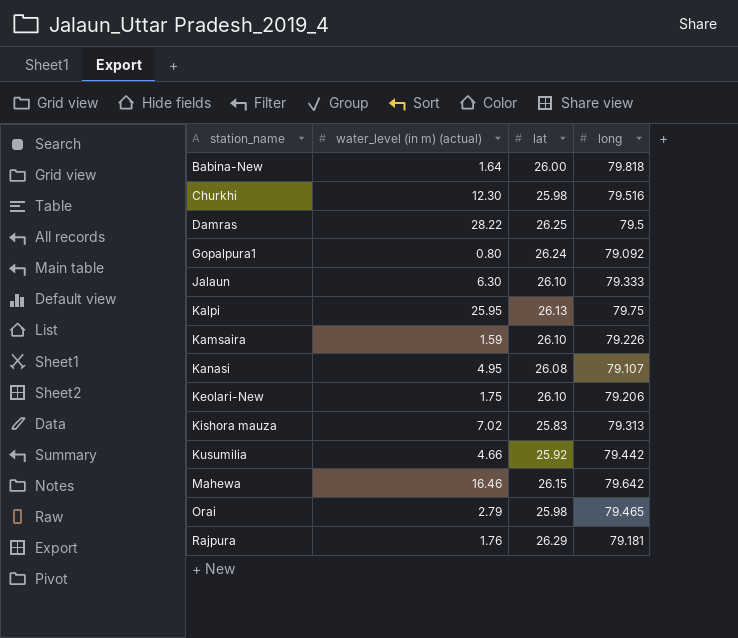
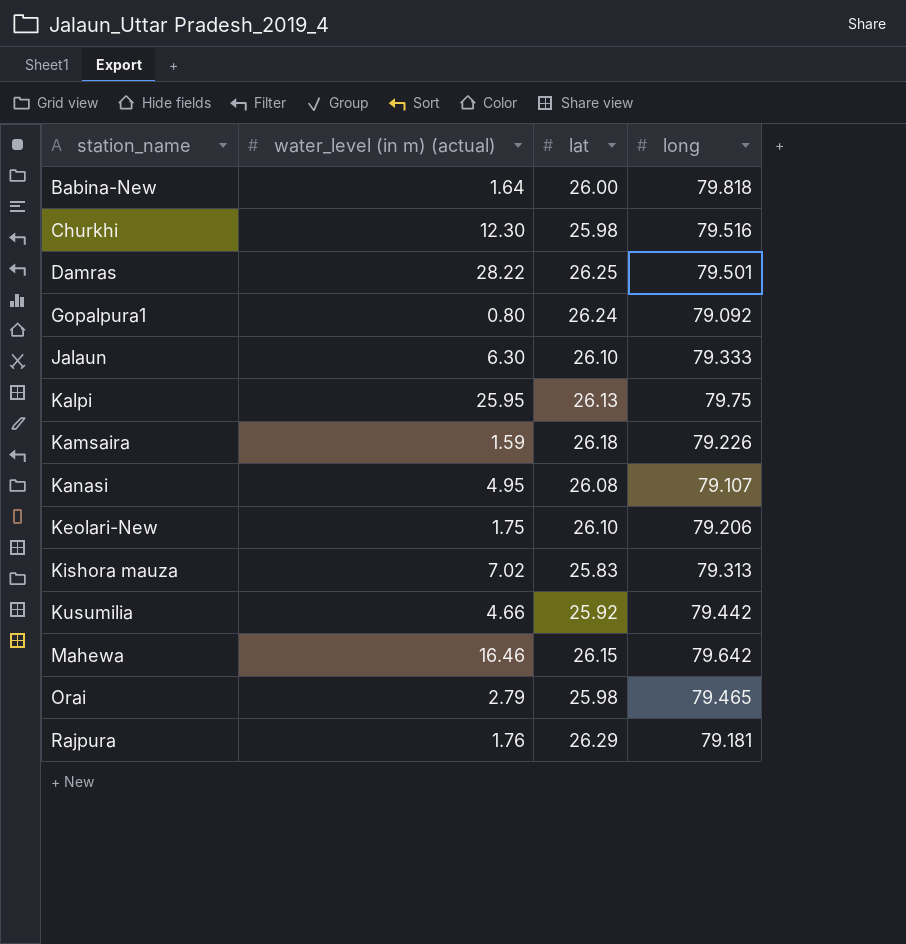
Damras | long: 79.5 -> 79.501
Kamsaira | lat: 26.10 -> 26.18

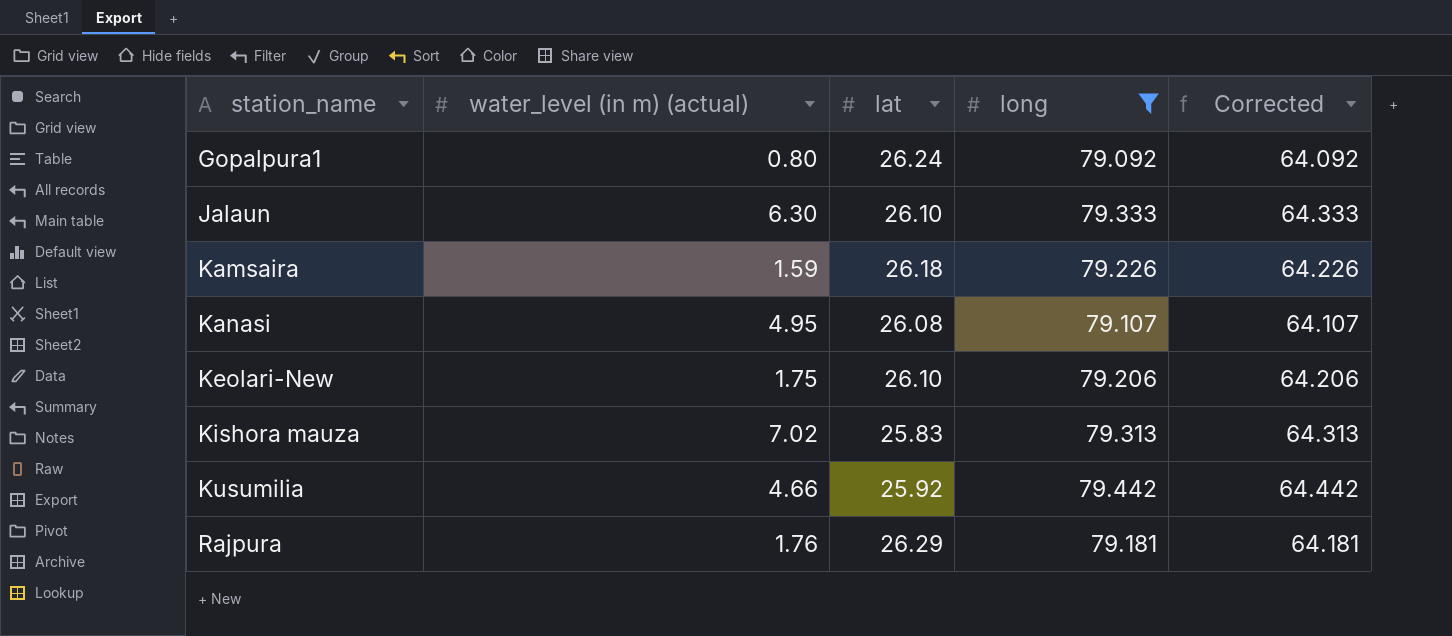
filter: none -> long <= 79.442
column Corrected | formula: none -> [long] - 15

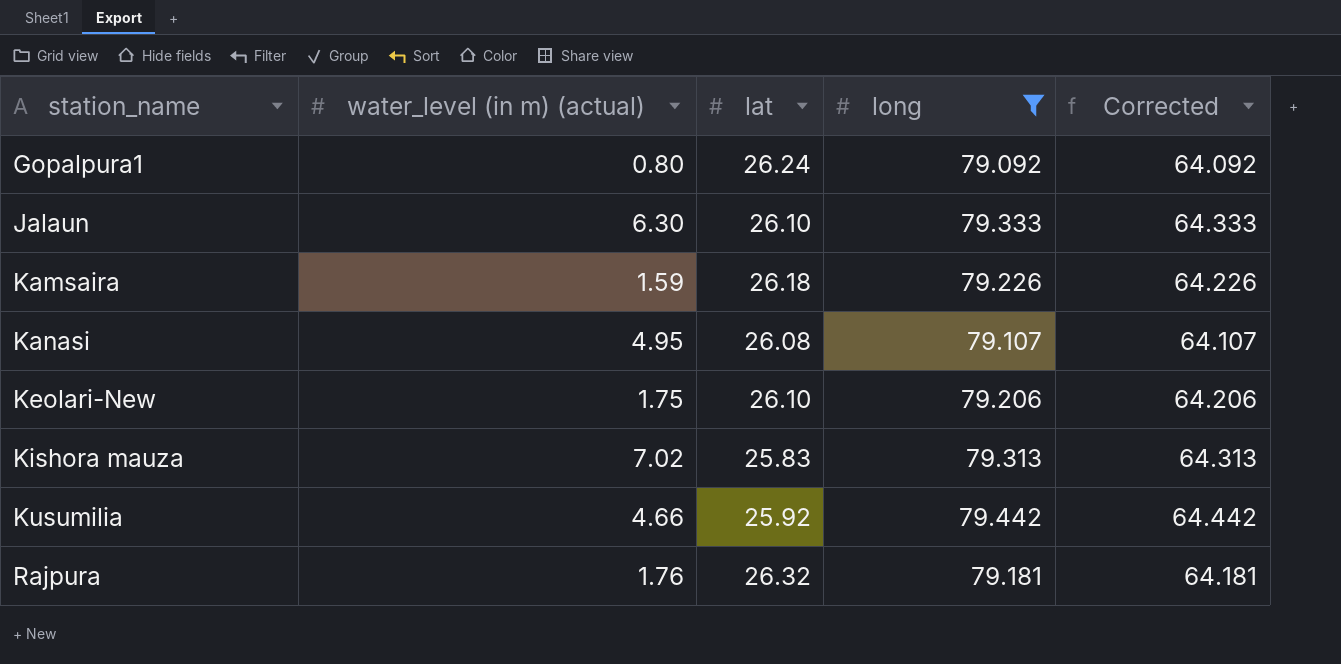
Rajpura | lat: 26.29 -> 26.32

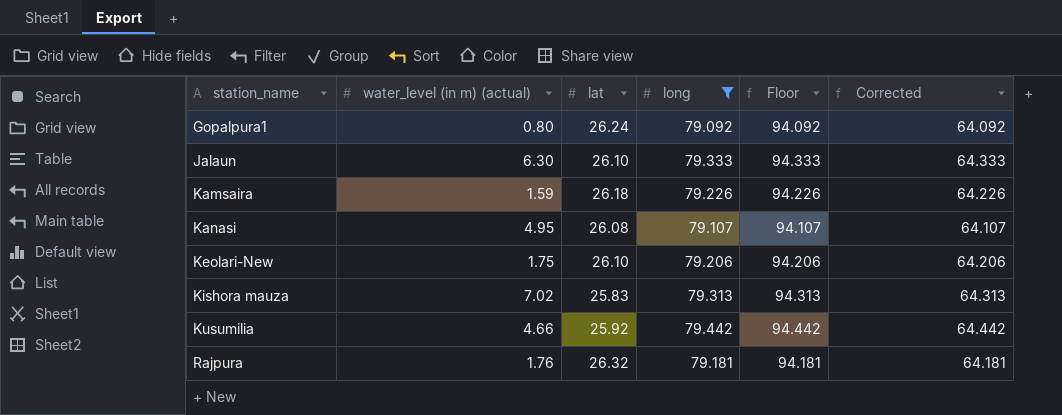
column Floor | formula: none -> [long] + 15

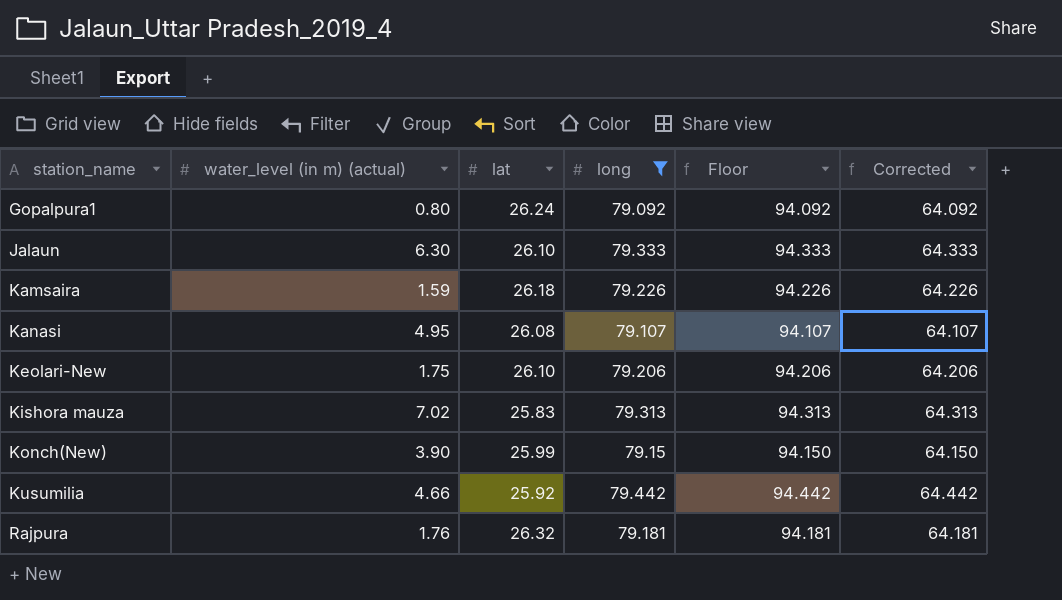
row Konch(New): none -> 3.90 | 25.99 | 79.15 | 94.150 | 64.150

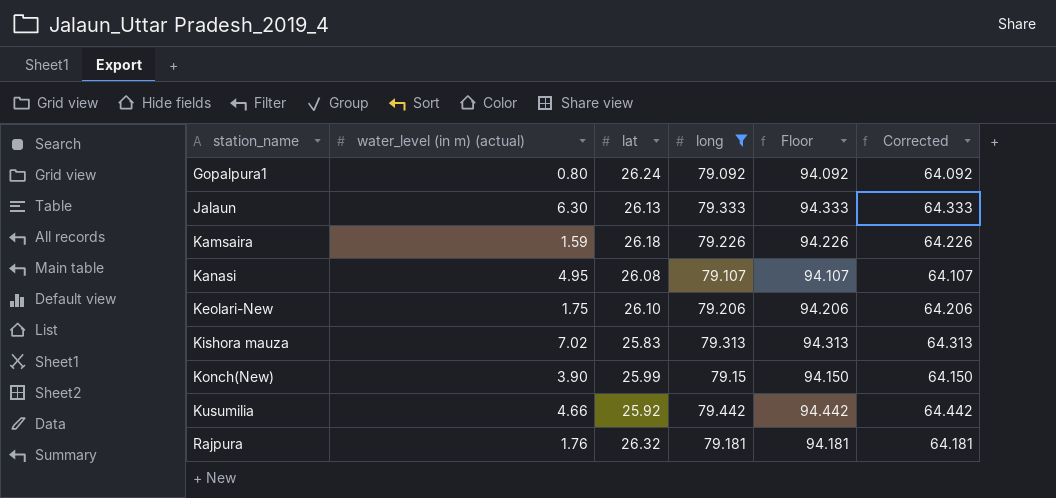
Jalaun | lat: 26.10 -> 26.13

